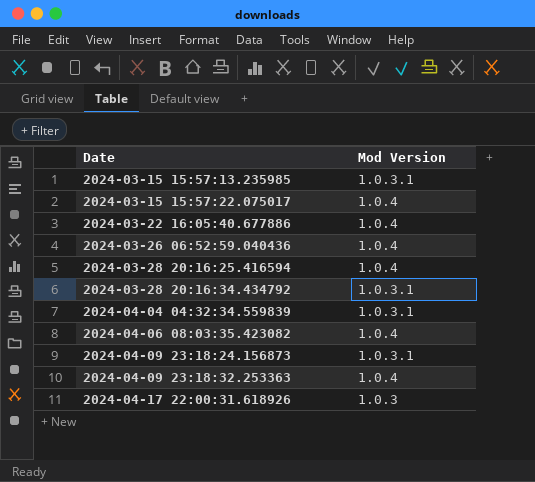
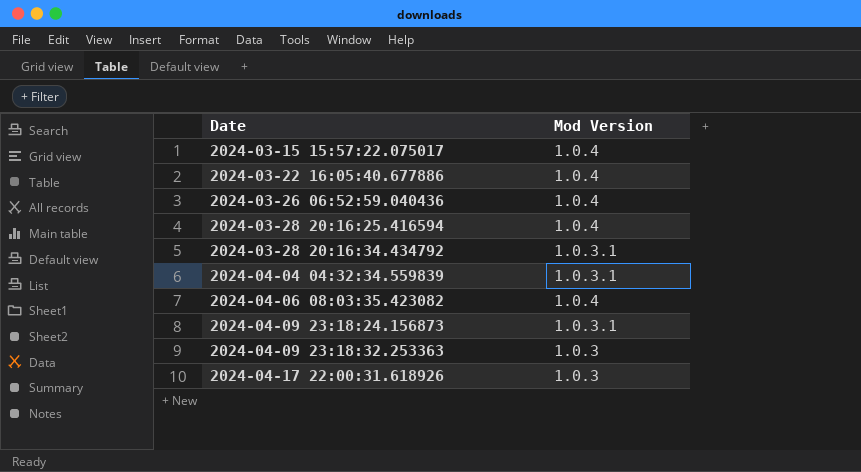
row 2024-03-15 15:57:13.235985: 1.0.3.1 -> none
2024-04-09 23:18:32.253363 | Mod Version: 1.0.4 -> 1.0.3

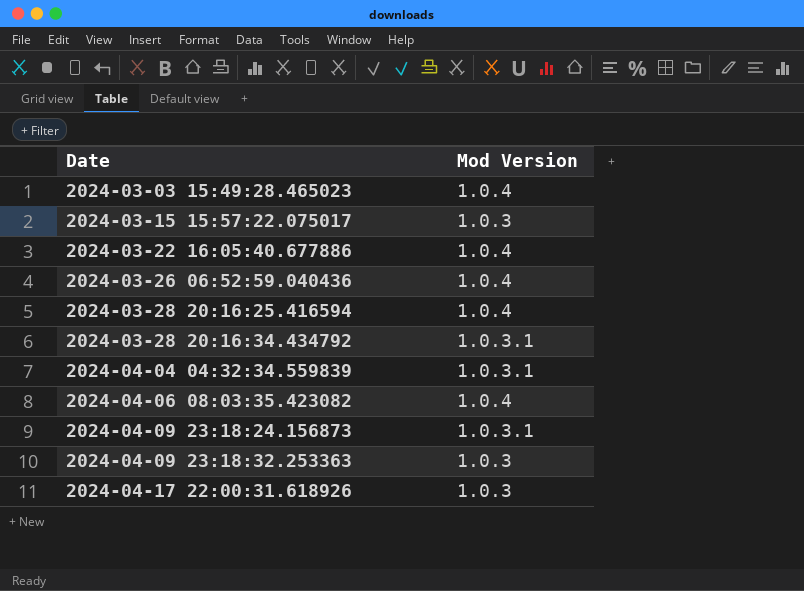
row 2024-03-03 15:49:28.465023: none -> 1.0.4
2024-03-15 15:57:22.075017 | Mod Version: 1.0.4 -> 1.0.3

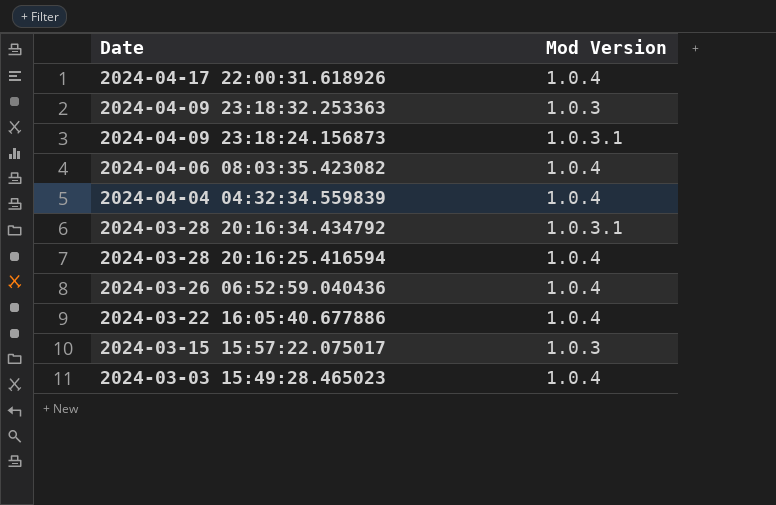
row order: Date ascending -> Date descending
2024-04-17 22:00:31.618926 | Mod Version: 1.0.3 -> 1.0.4
2024-04-04 04:32:34.559839 | Mod Version: 1.0.3.1 -> 1.0.4

